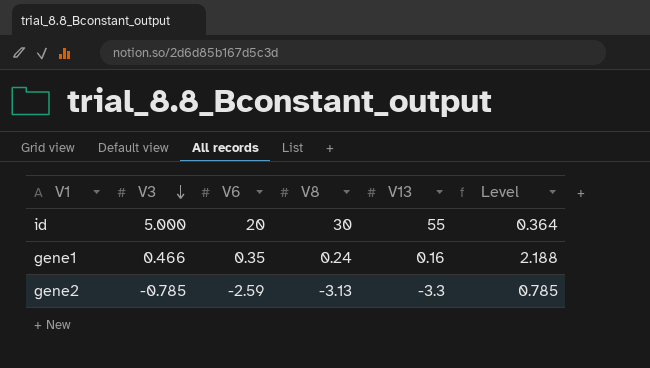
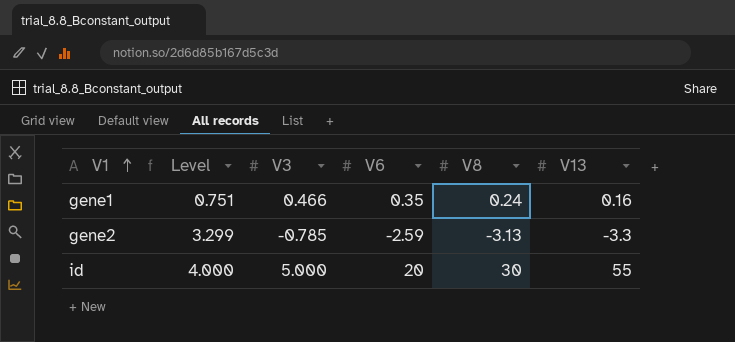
row order: V3 descending -> V1 ascending
column Level | formula: [V6] / [V13] -> [V6] / [V3]
column Level | position: 6 -> 2

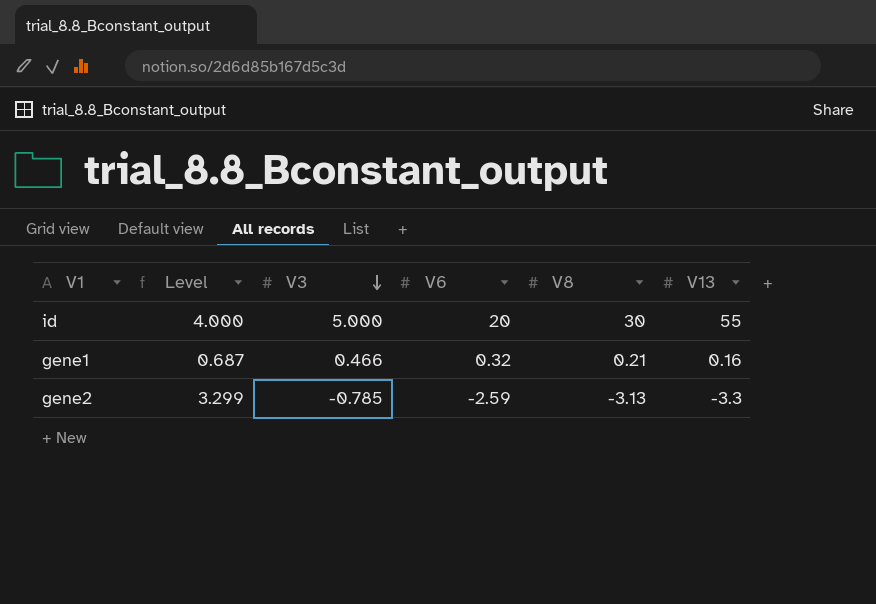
row order: V1 ascending -> V3 descending
gene1 | Level: 0.751 -> 0.687
gene1 | V6: 0.35 -> 0.32
gene1 | V8: 0.24 -> 0.21

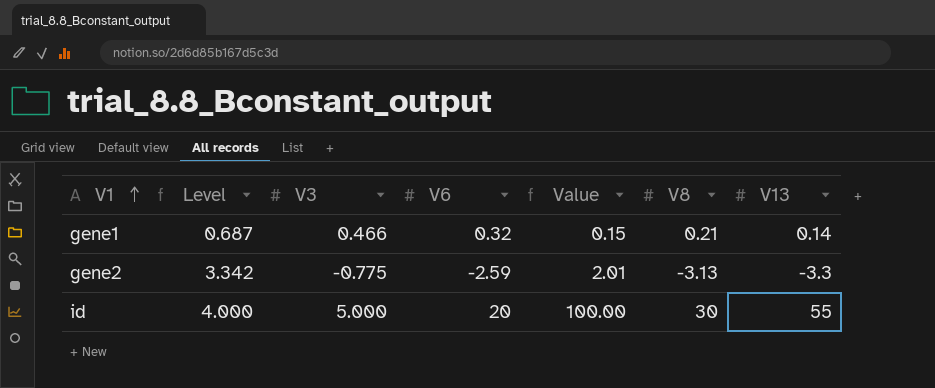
row order: V3 descending -> V1 ascending
column Value | formula: none -> [V3] * [V6]
gene1 | V13: 0.16 -> 0.14
gene2 | Level: 3.299 -> 3.342
gene2 | V3: -0.785 -> -0.775

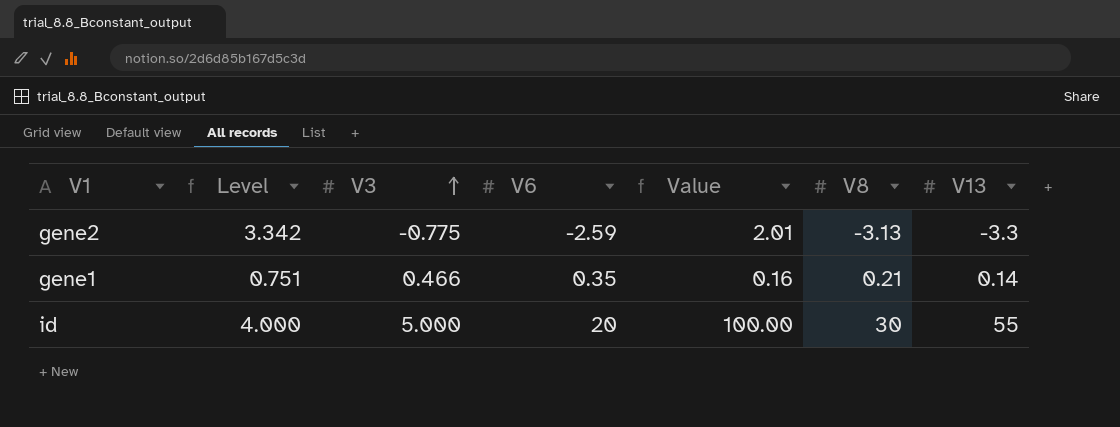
row order: V1 ascending -> V3 ascending
gene1 | Level: 0.687 -> 0.751
gene1 | V6: 0.32 -> 0.35
gene1 | Value: 0.15 -> 0.16

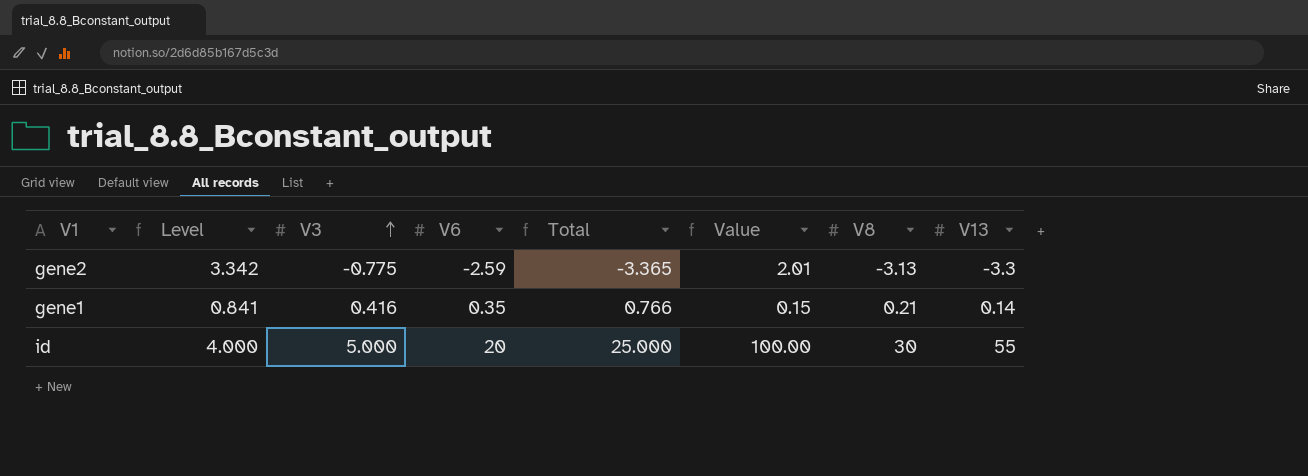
column Total | formula: none -> [V3] + [V6]
gene1 | Level: 0.751 -> 0.841
gene1 | V3: 0.466 -> 0.416
gene1 | Value: 0.16 -> 0.15

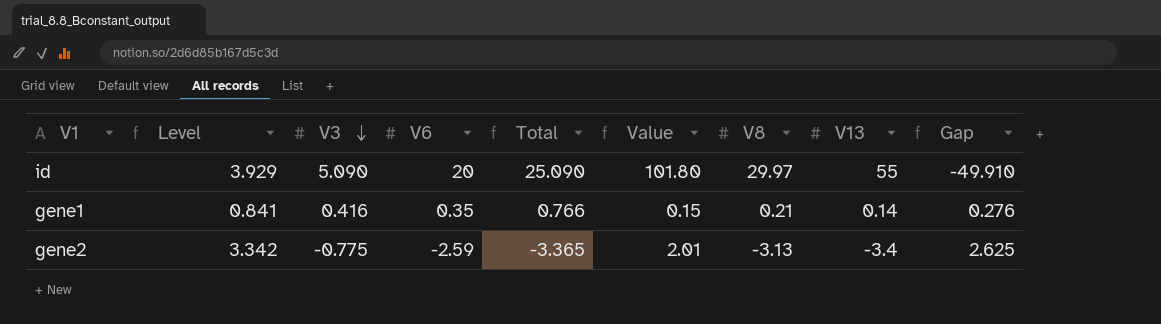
row order: V3 ascending -> V3 descending
column Gap | formula: none -> [V3] - [V13]
id | Level: 4.000 -> 3.929
id | V3: 5.000 -> 5.090
id | Total: 25.000 -> 25.090
id | Value: 100.00 -> 101.80
id | V8: 30 -> 29.97
gene2 | V13: -3.3 -> -3.4

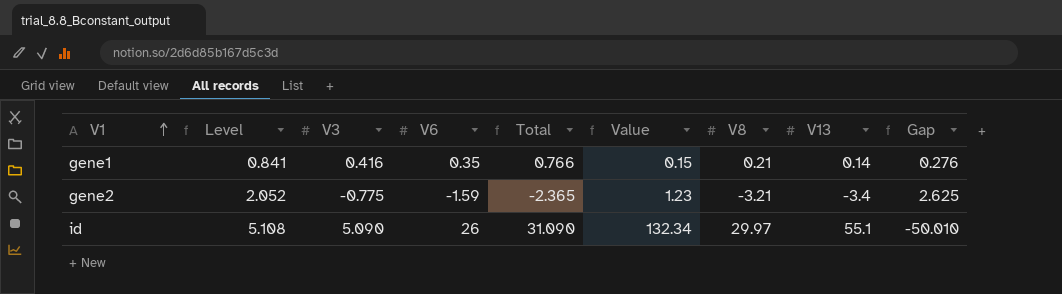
row order: V3 descending -> V1 ascending
gene2 | Level: 3.342 -> 2.052
gene2 | V6: -2.59 -> -1.59
gene2 | Total: -3.365 -> -2.365
gene2 | Value: 2.01 -> 1.23
gene2 | V8: -3.13 -> -3.21
id | Level: 3.929 -> 5.108
id | V6: 20 -> 26
id | Total: 25.090 -> 31.090
id | Value: 101.80 -> 132.34
id | V13: 55 -> 55.1
id | Gap: -49.910 -> -50.010

